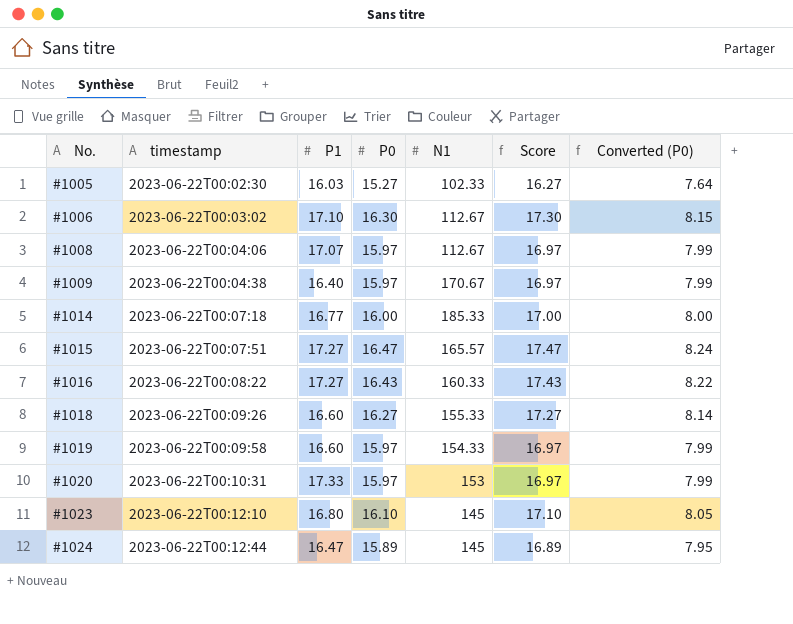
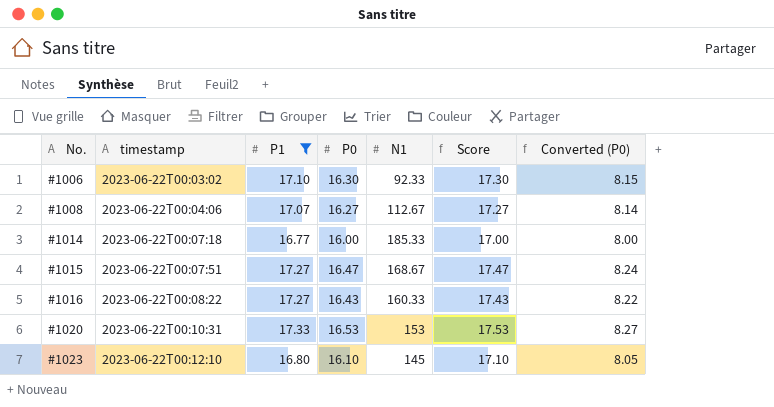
filter: none -> P1 >= 16.77
#1006 | N1: 112.67 -> 92.33
#1008 | P0: 15.97 -> 16.27
#1008 | Score: 16.97 -> 17.27
#1008 | Converted (P0): 7.99 -> 8.14
#1015 | N1: 165.57 -> 168.67
#1020 | P0: 15.97 -> 16.53
#1020 | Score: 16.97 -> 17.53
#1020 | Converted (P0): 7.99 -> 8.27

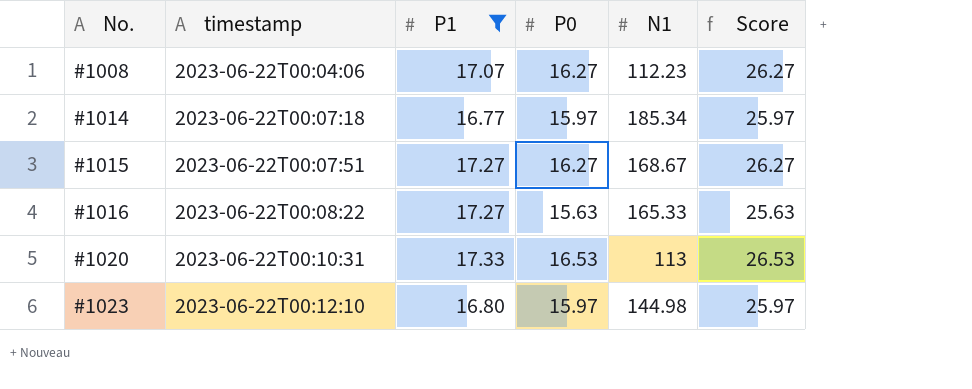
column Converted (P0) | formula: [P0] * 0.5 -> none
column Score | formula: [P0] + 1 -> [P0] + 10
row #1006: 2023-06-22T00:03:02 | 17.10 | 16.30 | 92.33 | 17.30 | 8.15 -> none
#1008 | N1: 112.67 -> 112.23
#1014 | P0: 16.00 -> 15.97
#1014 | N1: 185.33 -> 185.34
#1015 | P0: 16.47 -> 16.27
#1016 | P0: 16.43 -> 15.63
#1016 | N1: 160.33 -> 165.33
#1020 | N1: 153 -> 113
#1023 | P0: 16.10 -> 15.97
#1023 | N1: 145 -> 144.98

